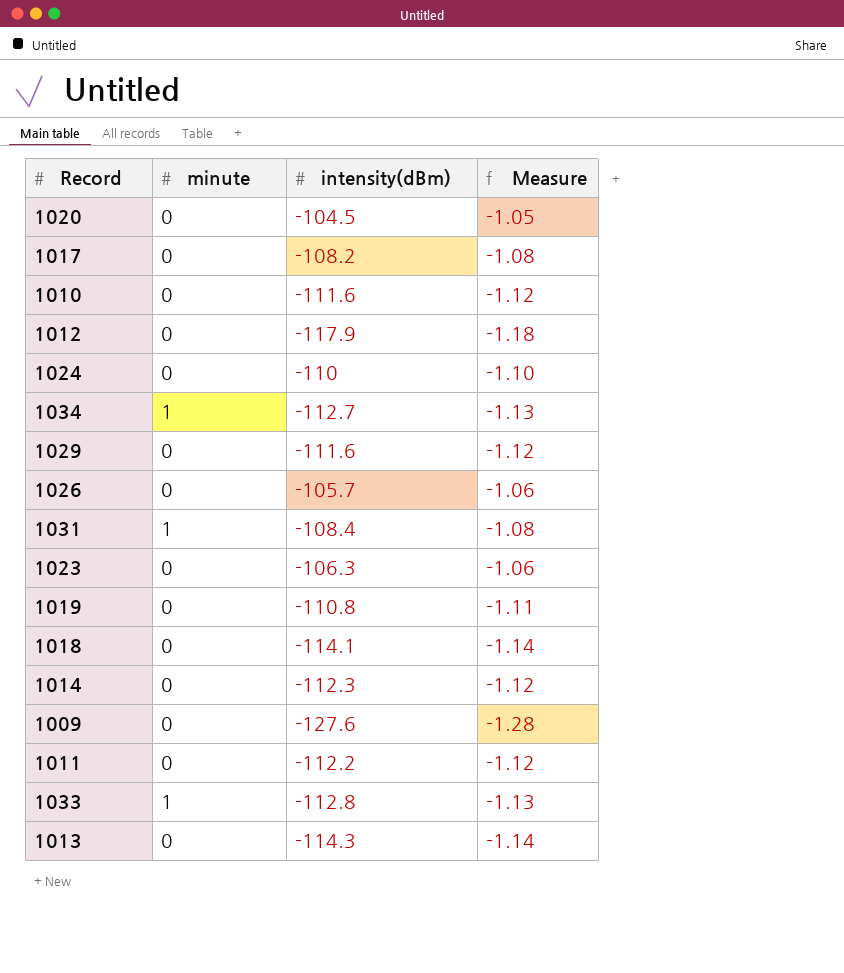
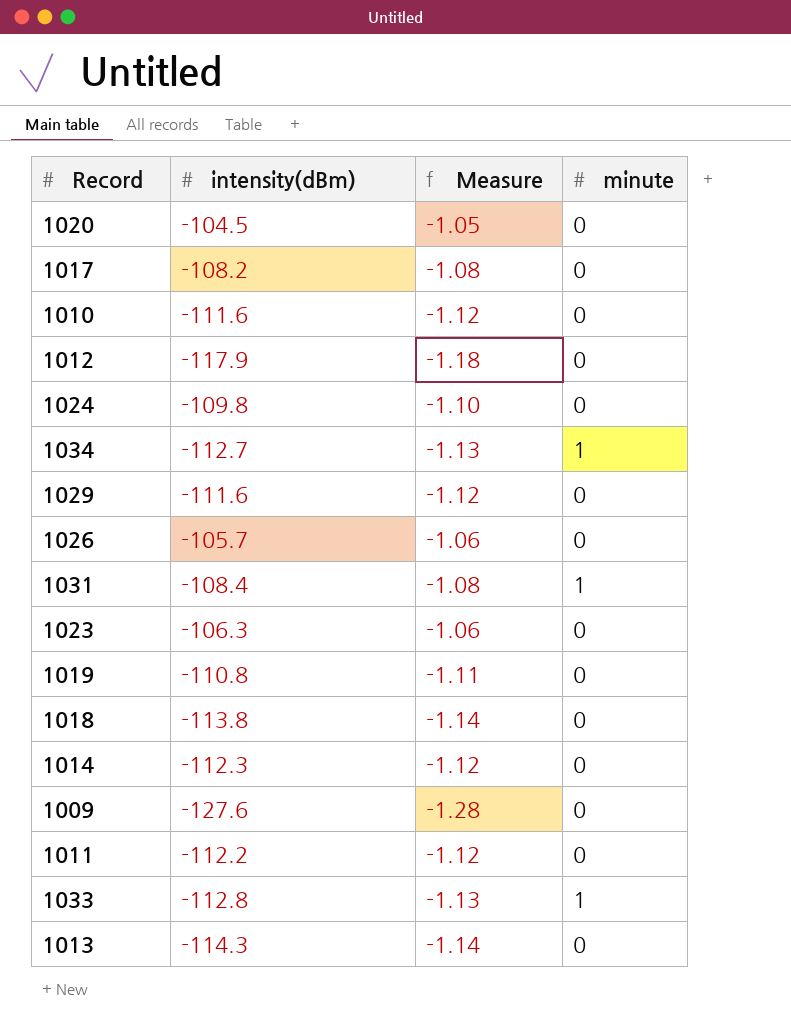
column minute | position: 2 -> 4
1024 | intensity(dBm): -110 -> -109.8
1018 | intensity(dBm): -114.1 -> -113.8

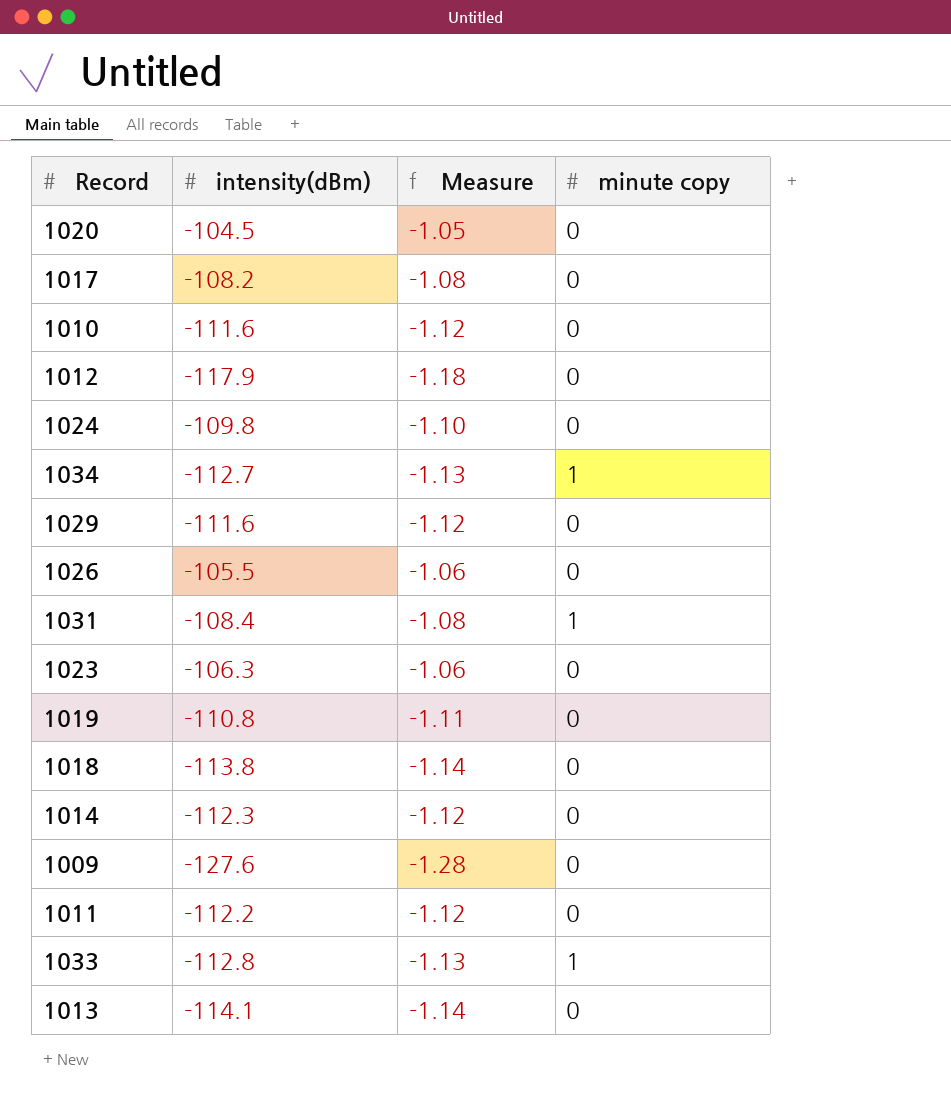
column name: minute -> minute copy
1026 | intensity(dBm): -105.7 -> -105.5
1013 | intensity(dBm): -114.3 -> -114.1

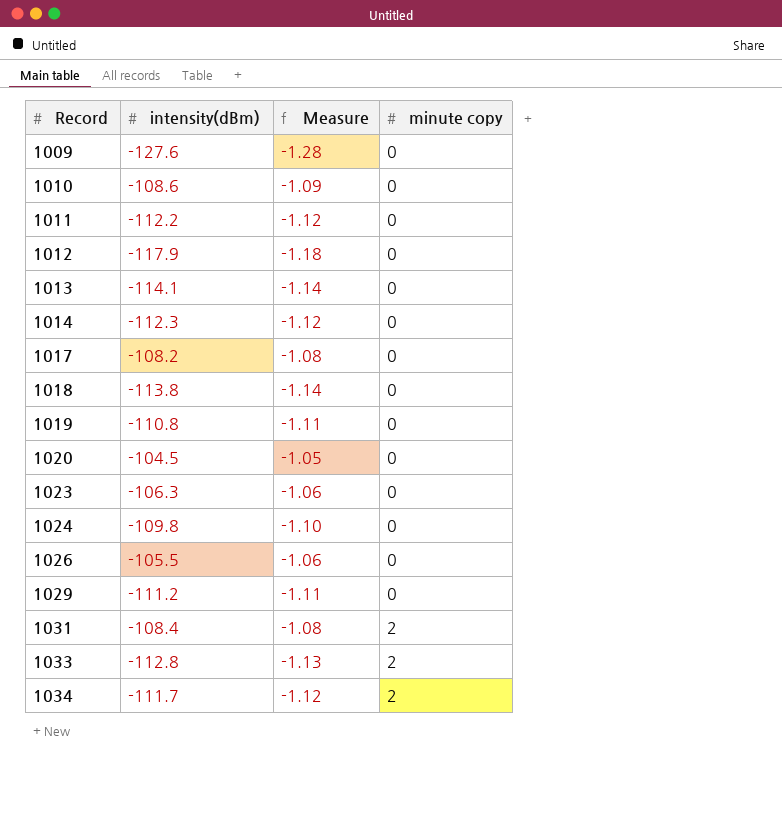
row order: none -> Record ascending
1010 | intensity(dBm): -111.6 -> -108.6
1010 | Measure: -1.12 -> -1.09
1029 | intensity(dBm): -111.6 -> -111.2
1029 | Measure: -1.12 -> -1.11
1031 | minute copy: 1 -> 2
1033 | minute copy: 1 -> 2
1034 | intensity(dBm): -112.7 -> -111.7
1034 | Measure: -1.13 -> -1.12
1034 | minute copy: 1 -> 2

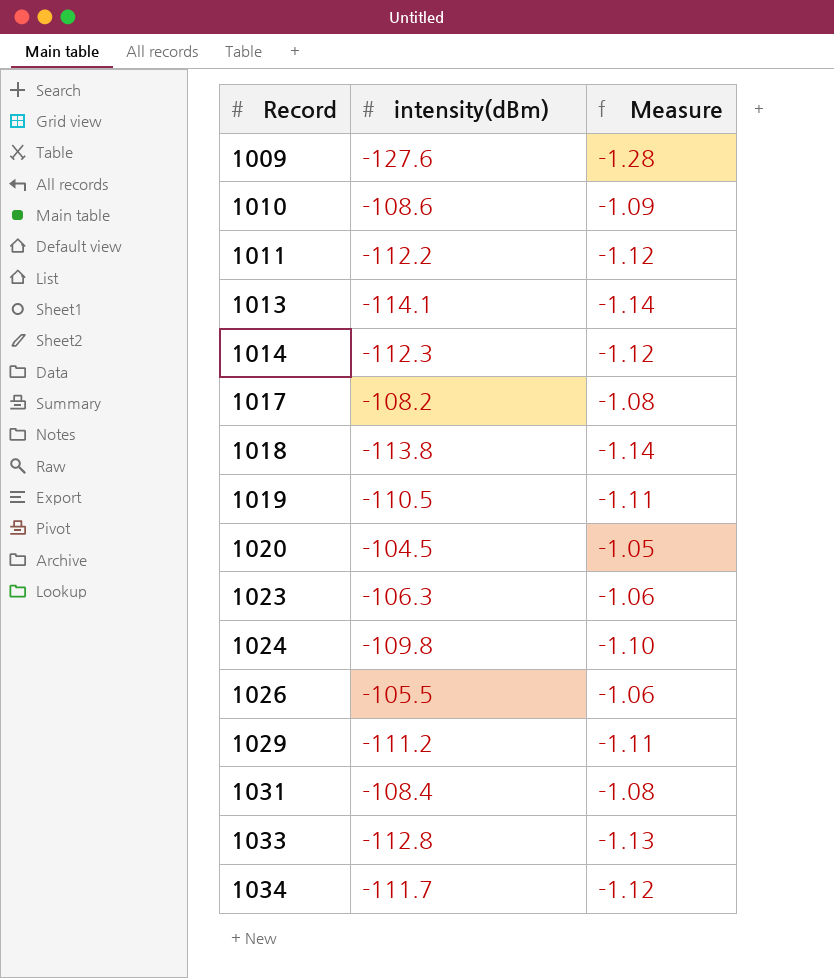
column minute copy | position: 4 -> none
row 1012: -117.9 | -1.18 | 0 -> none
1019 | intensity(dBm): -110.8 -> -110.5

